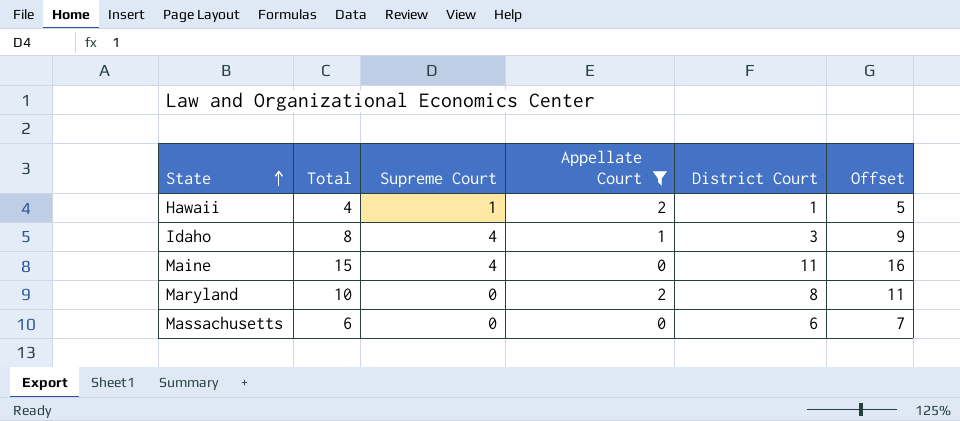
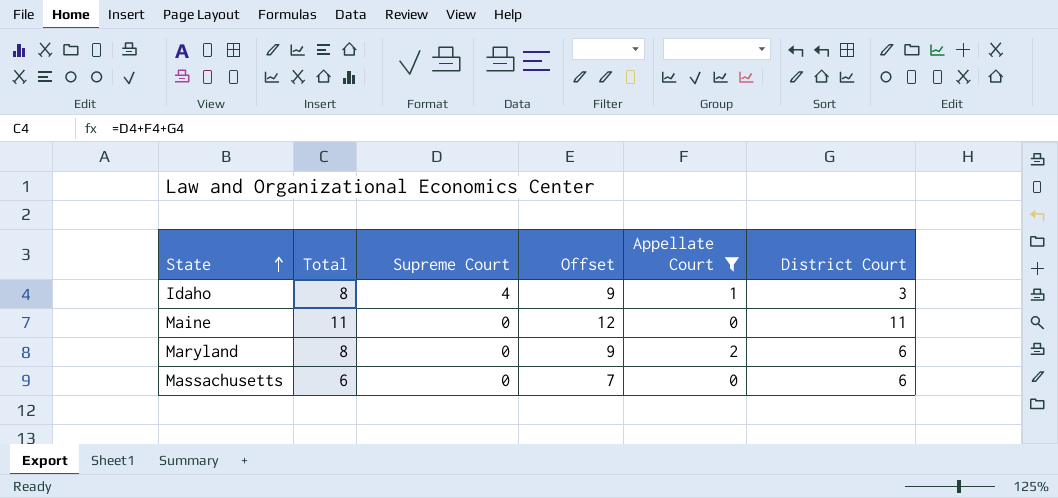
column Offset | position: 6 -> 4
row Hawaii: 4 | 1 | 2 | 1 | 5 -> none
Maine | Total: 15 -> 11
Maine | Supreme Court: 4 -> 0
Maine | Offset: 16 -> 12
Maryland | Total: 10 -> 8
Maryland | Offset: 11 -> 9
Maryland | District Court: 8 -> 6

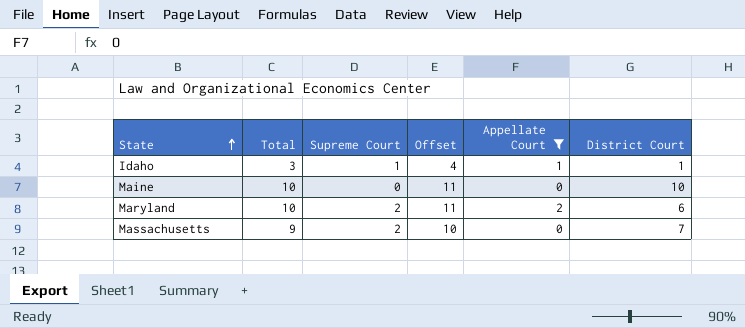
Idaho | Total: 8 -> 3
Idaho | Supreme Court: 4 -> 1
Idaho | Offset: 9 -> 4
Idaho | District Court: 3 -> 1
Maine | Total: 11 -> 10
Maine | Offset: 12 -> 11
Maine | District Court: 11 -> 10
Maryland | Total: 8 -> 10
Maryland | Supreme Court: 0 -> 2
Maryland | Offset: 9 -> 11
Massachusetts | Total: 6 -> 9
Massachusetts | Supreme Court: 0 -> 2
Massachusetts | Offset: 7 -> 10
Massachusetts | District Court: 6 -> 7

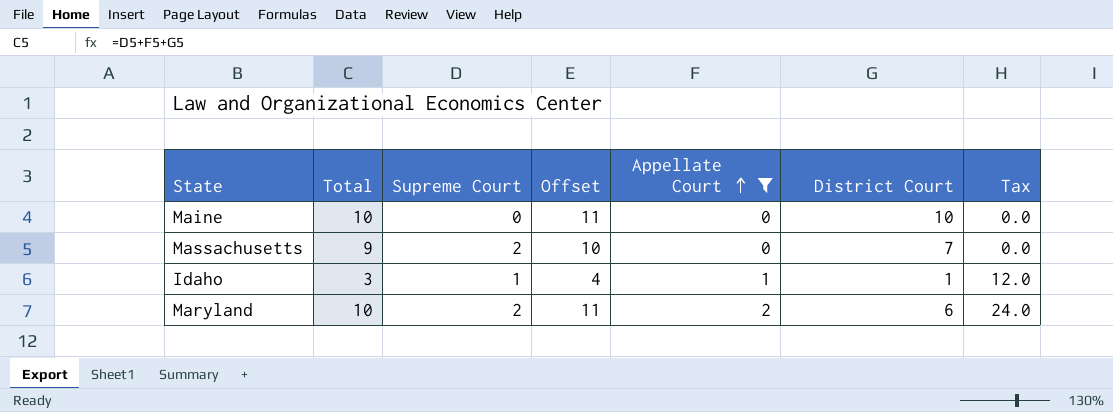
row order: State ascending -> Appellate Court ascending
column Tax | formula: none -> [Appellate Court] * 12

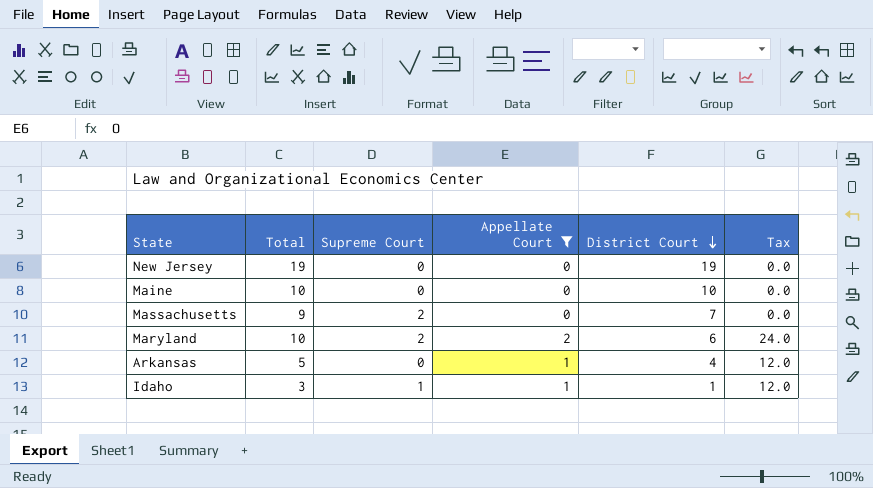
row order: Appellate Court ascending -> District Court descending
column Offset | formula: [Total] + 1 -> none
row New Jersey: none -> 19 | 0 | 0 | 19 | 0.0
row Arkansas: none -> 5 | 0 | 1 | 4 | 12.0

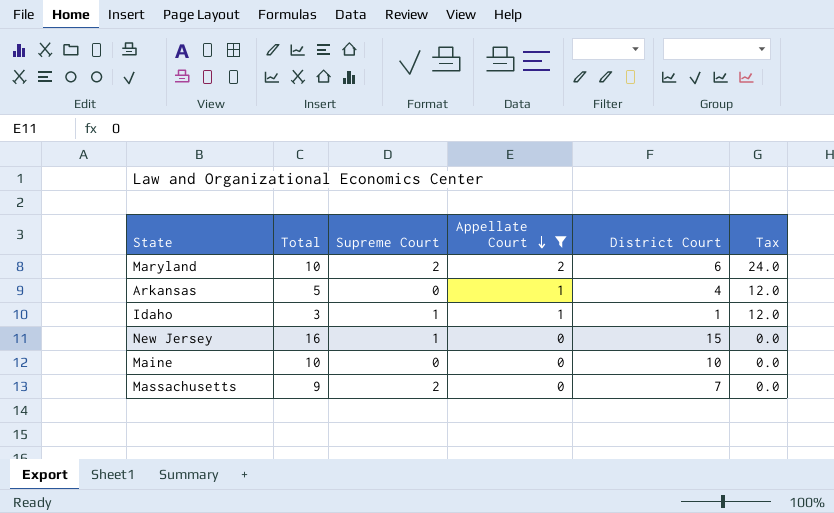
row order: District Court descending -> Appellate Court descending
New Jersey | Total: 19 -> 16
New Jersey | Supreme Court: 0 -> 1
New Jersey | District Court: 19 -> 15

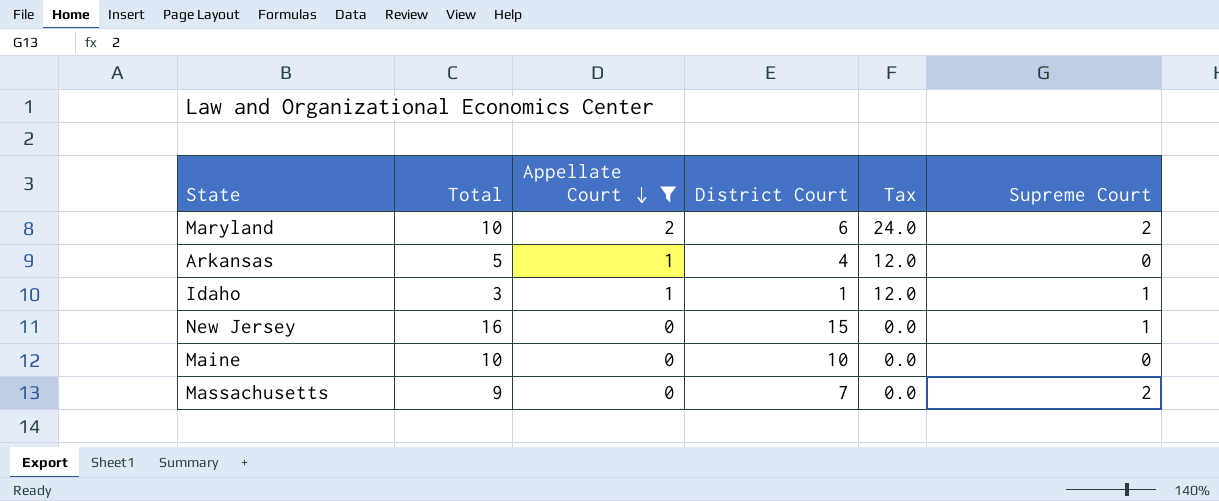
column Supreme Court | position: 3 -> 6

